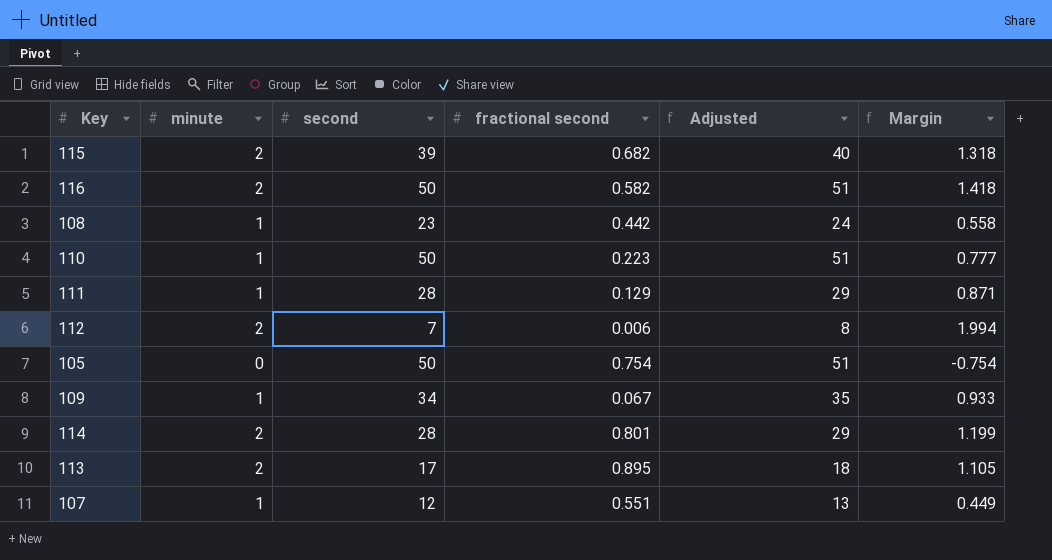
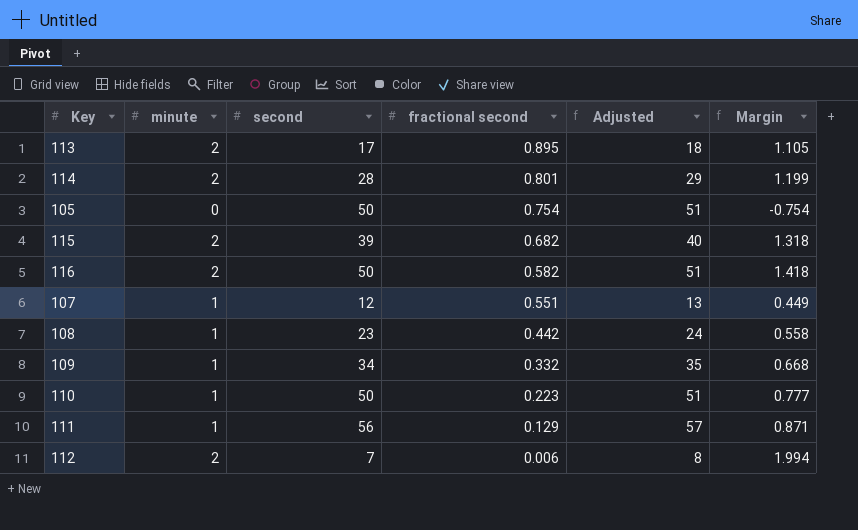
row order: none -> fractional second descending
109 | fractional second: 0.067 -> 0.332
109 | Margin: 0.933 -> 0.668
111 | second: 28 -> 56
111 | Adjusted: 29 -> 57

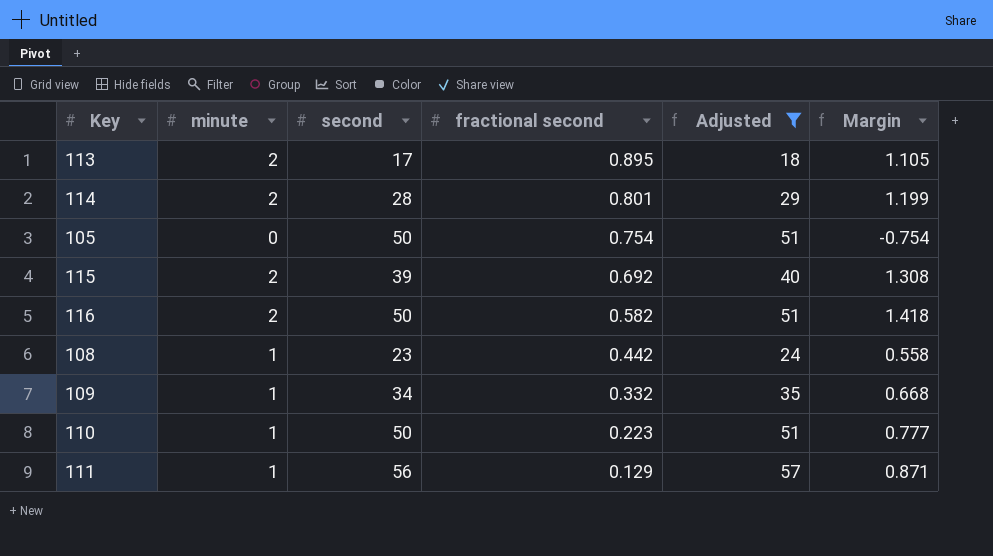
filter: none -> Adjusted >= 18
115 | fractional second: 0.682 -> 0.692
115 | Margin: 1.318 -> 1.308

